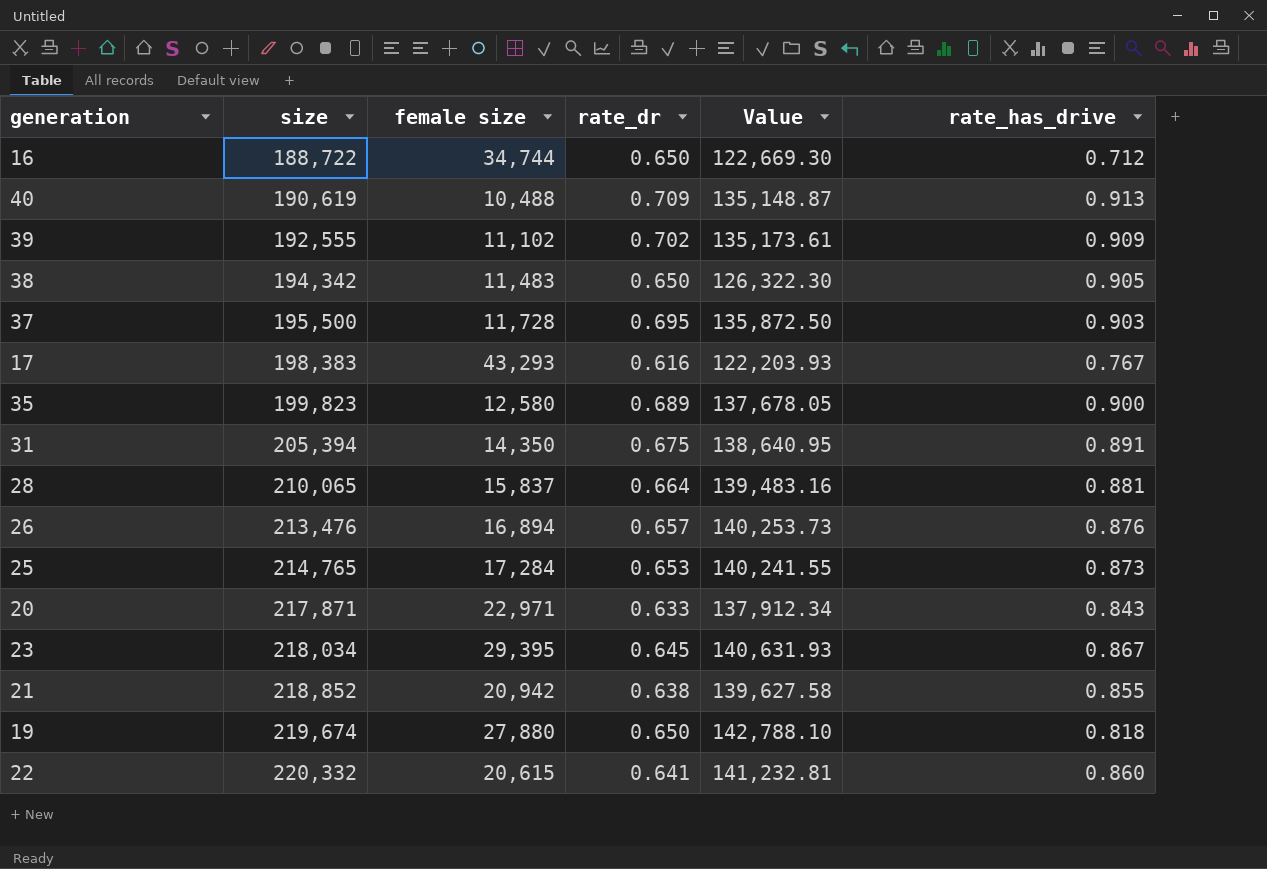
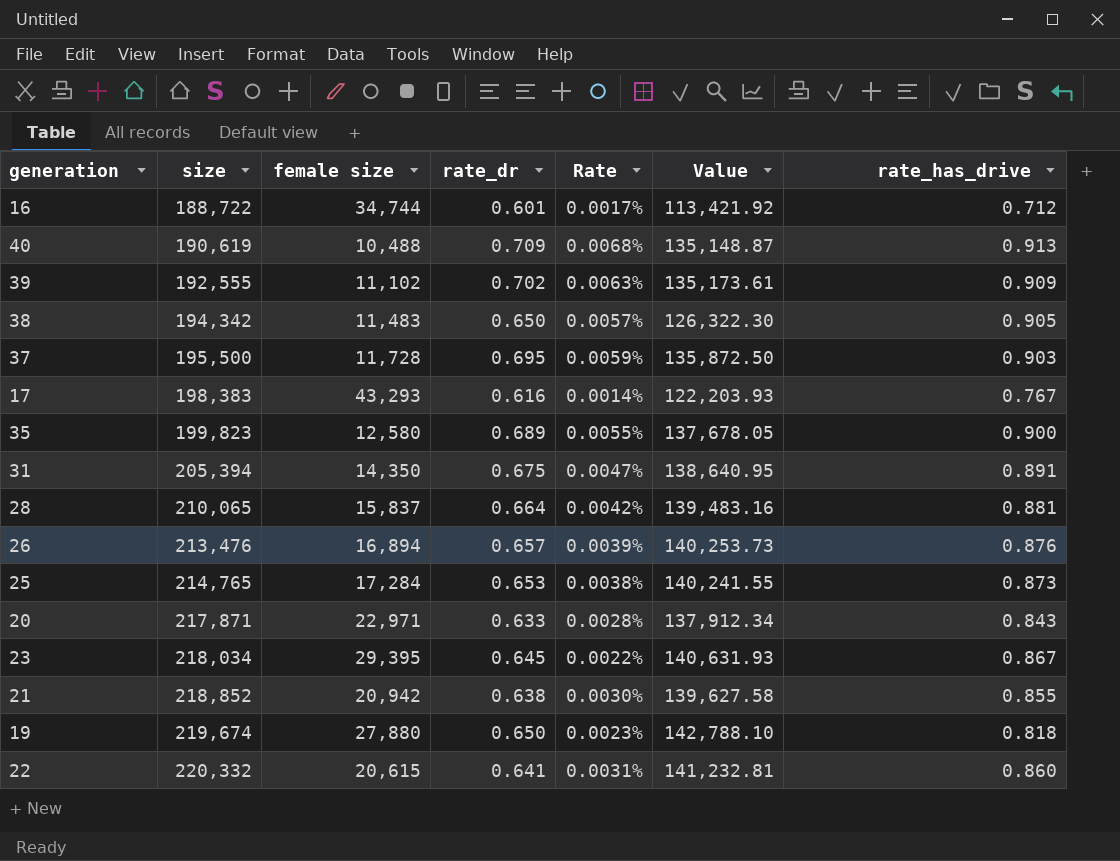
column Rate | formula: none -> [rate_dr] / [female size]
16 | rate_dr: 0.650 -> 0.601
16 | Value: 122,669.30 -> 113,421.92

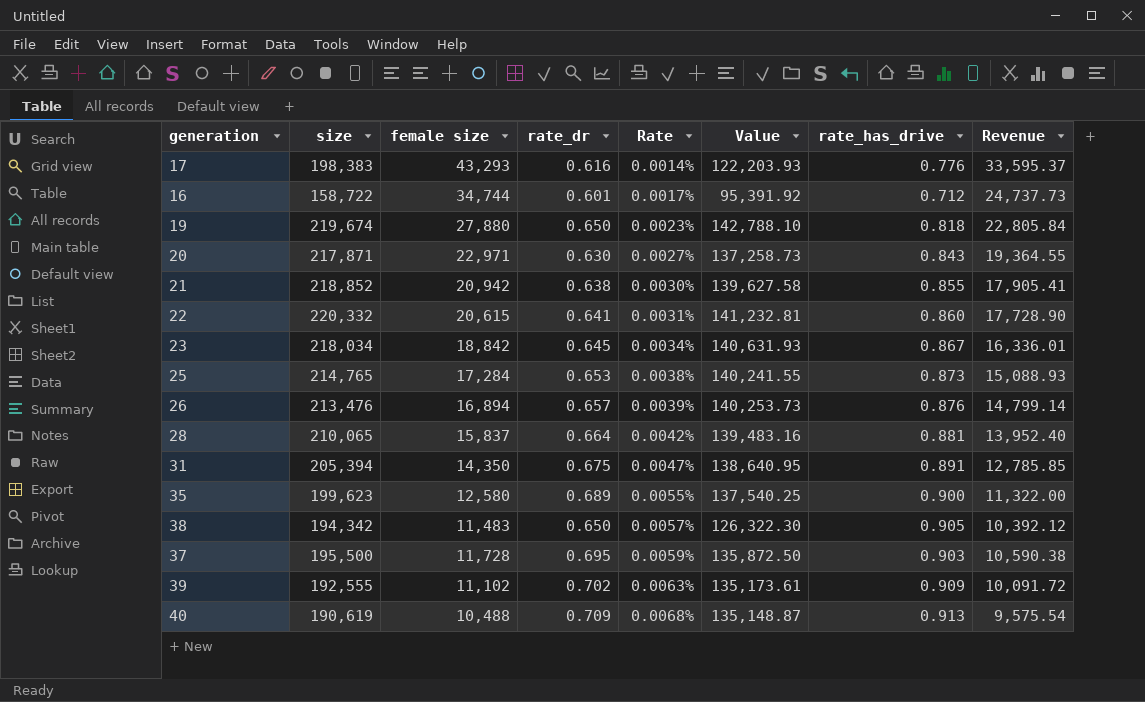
row order: size ascending -> Rate ascending
column Revenue | formula: none -> [female size] * [rate_has_drive]
17 | rate_has_drive: 0.767 -> 0.776
16 | size: 188,722 -> 158,722
16 | Value: 113,421.92 -> 95,391.92
20 | rate_dr: 0.633 -> 0.630
20 | Rate: 0.0028% -> 0.0027%
20 | Value: 137,912.34 -> 137,258.73
23 | female size: 29,395 -> 18,842
23 | Rate: 0.0022% -> 0.0034%
35 | size: 199,823 -> 199,623
35 | Value: 137,678.05 -> 137,540.25

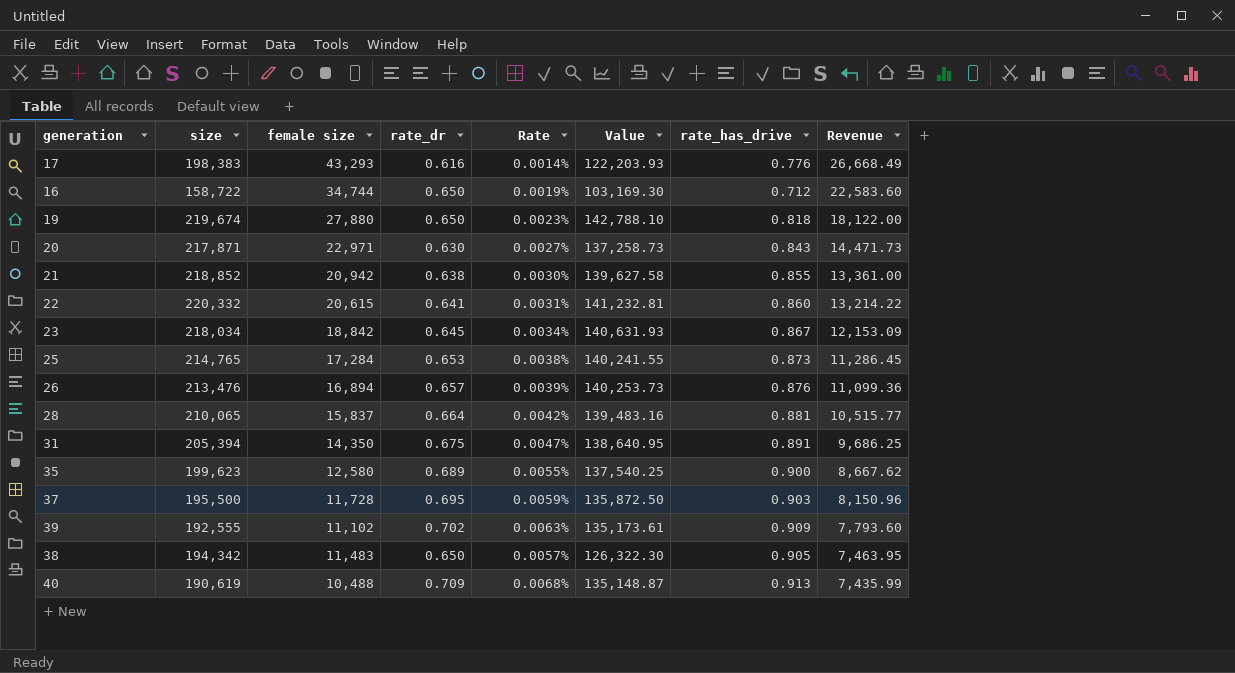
row order: Rate ascending -> Revenue descending
column Revenue | formula: [female size] * [rate_has_drive] -> [female size] * [rate_dr]
16 | rate_dr: 0.601 -> 0.650
16 | Rate: 0.0017% -> 0.0019%
16 | Value: 95,391.92 -> 103,169.30

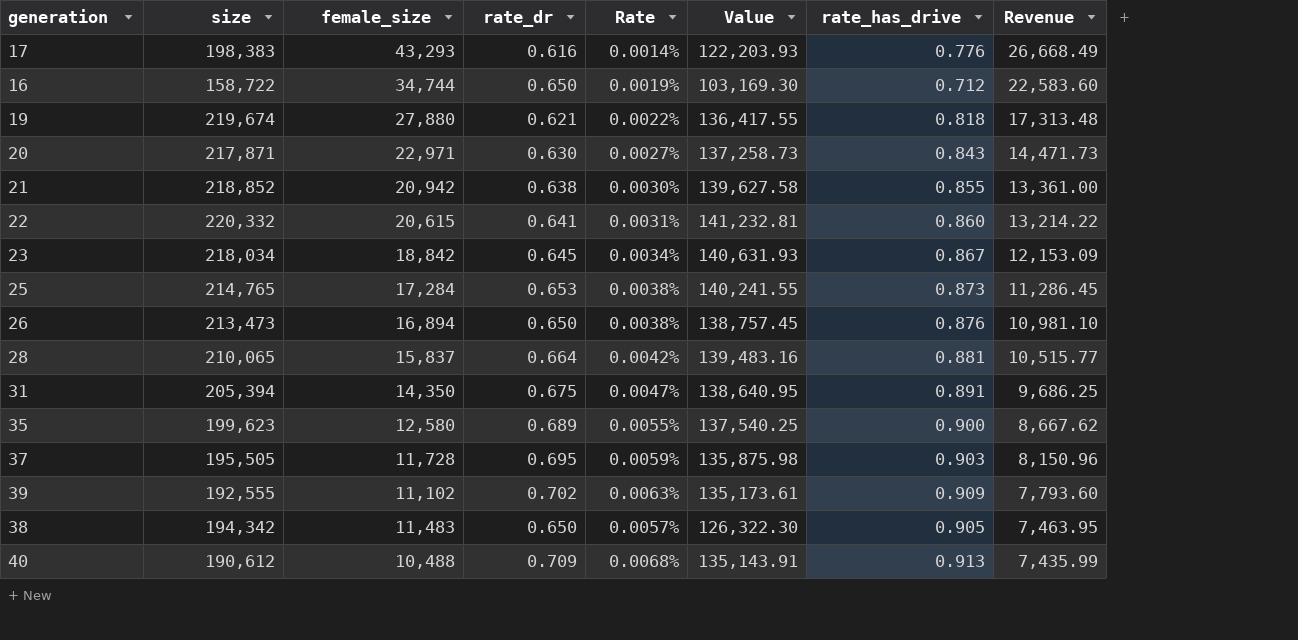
column name: female size -> female_size
19 | rate_dr: 0.650 -> 0.621
19 | Rate: 0.0023% -> 0.0022%
19 | Value: 142,788.10 -> 136,417.55
19 | Revenue: 18,122.00 -> 17,313.48
26 | size: 213,476 -> 213,473
26 | rate_dr: 0.657 -> 0.650
26 | Rate: 0.0039% -> 0.0038%
26 | Value: 140,253.73 -> 138,757.45
26 | Revenue: 11,099.36 -> 10,981.10
37 | size: 195,500 -> 195,505
37 | Value: 135,872.50 -> 135,875.98
40 | size: 190,619 -> 190,612
40 | Value: 135,148.87 -> 135,143.91

